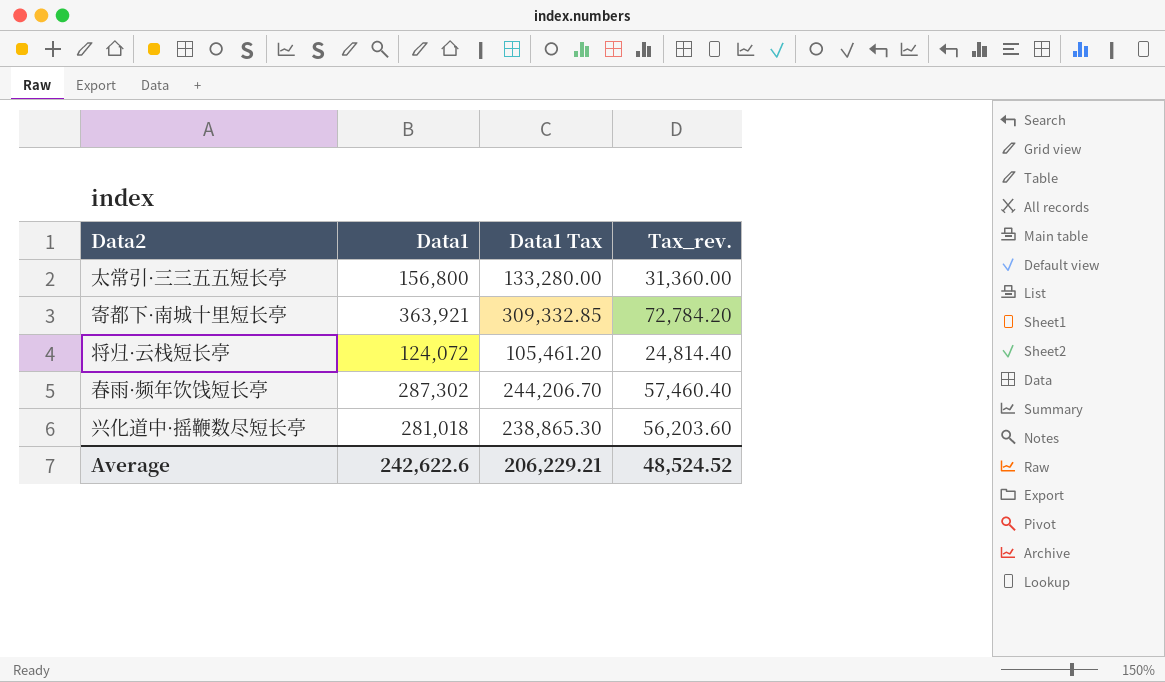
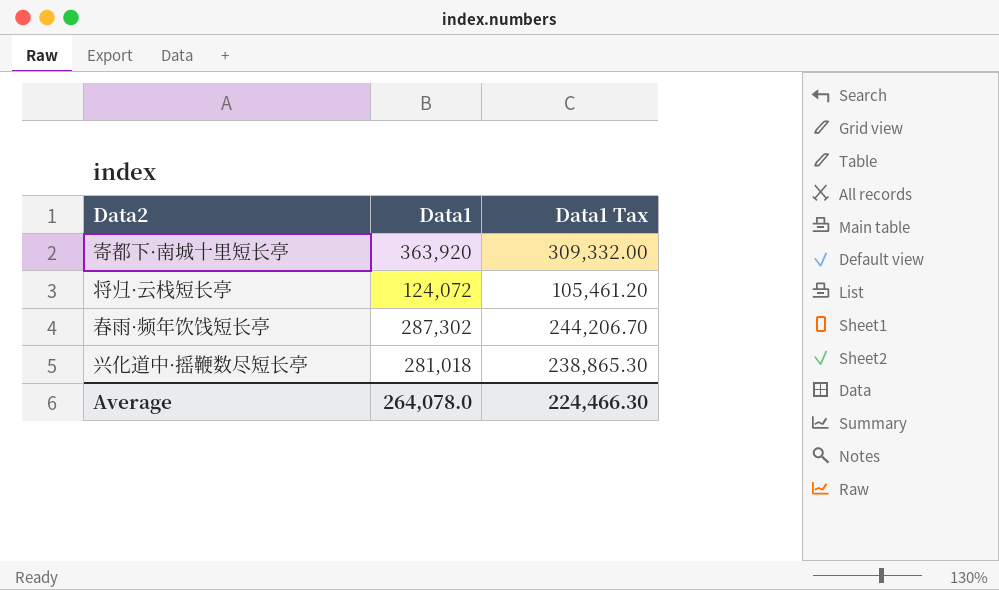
column Tax_rev. | formula: [Data1] * 0.2 -> none
row 太常引·三三五五短长亭: 156,800 | 133,280.00 | 31,360.00 -> none
寄都下·南城十里短长亭 | Data1: 363,921 -> 363,920
寄都下·南城十里短长亭 | Data1 Tax: 309,332.85 -> 309,332.00
Average | Data1: 242,622.6 -> 264,078.0
Average | Data1 Tax: 206,229.21 -> 224,466.30

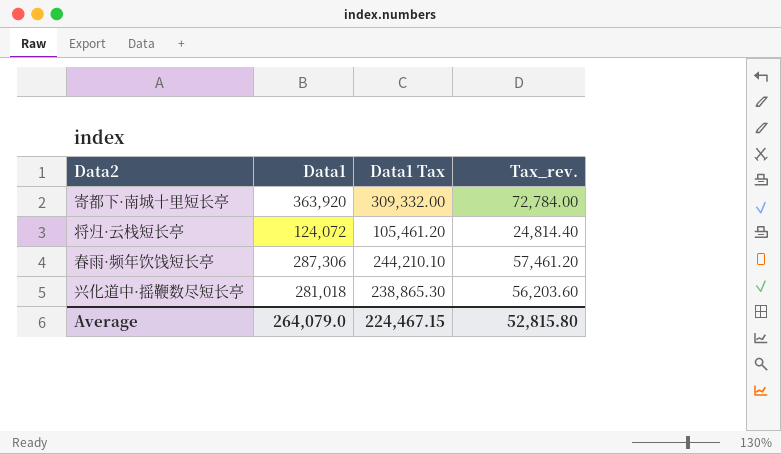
column Tax_rev. | formula: none -> [Data1] * 0.2
春雨·频年饮饯短长亭 | Data1: 287,302 -> 287,306
春雨·频年饮饯短长亭 | Data1 Tax: 244,206.70 -> 244,210.10
Average | Data1: 264,078.0 -> 264,079.0
Average | Data1 Tax: 224,466.30 -> 224,467.15

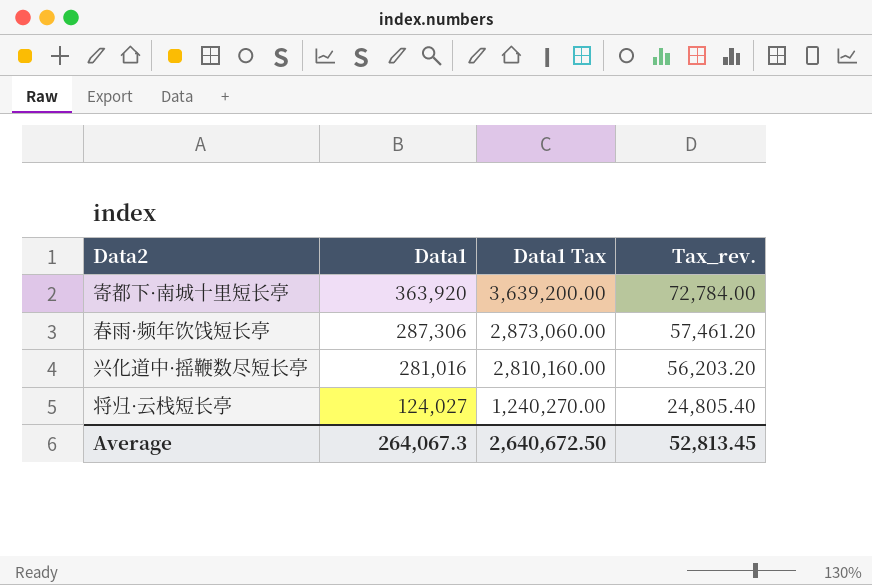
row order: none -> Data1 descending
column Data1 Tax | formula: [Data1] * 0.85 -> [Data1] * 10
兴化道中·摇鞭数尽短长亭 | Data1: 281,018 -> 281,016
兴化道中·摇鞭数尽短长亭 | Tax_rev.: 56,203.60 -> 56,203.20
将归·云栈短长亭 | Data1: 124,072 -> 124,027
将归·云栈短长亭 | Tax_rev.: 24,814.40 -> 24,805.40
Average | Data1: 264,079.0 -> 264,067.3
Average | Data1 Tax: 224,467.15 -> 2,640,672.50
Average | Tax_rev.: 52,815.80 -> 52,813.45

